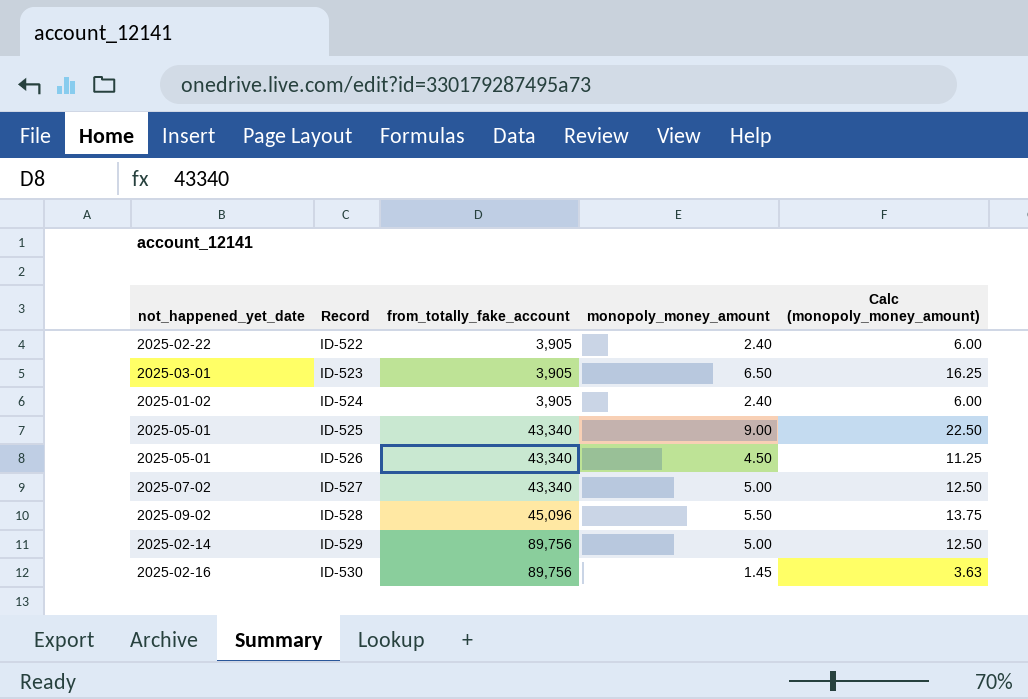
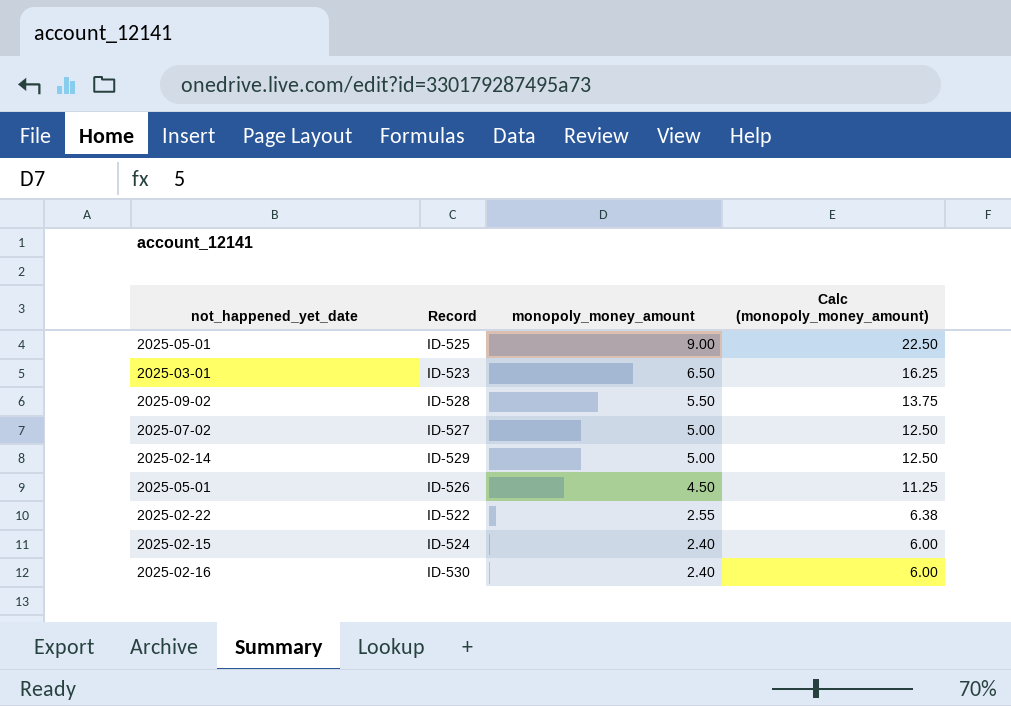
row order: Record ascending -> monopoly_money_amount descending
column from_totally_fake_account | position: 3 -> none
ID-522 | monopoly_money_amount: 2.40 -> 2.55
ID-522 | Calc (monopoly_money_amount): 6.00 -> 6.38
ID-524 | not_happened_yet_date: 2025-01-02 -> 2025-02-15
ID-530 | monopoly_money_amount: 1.45 -> 2.40
ID-530 | Calc (monopoly_money_amount): 3.63 -> 6.00

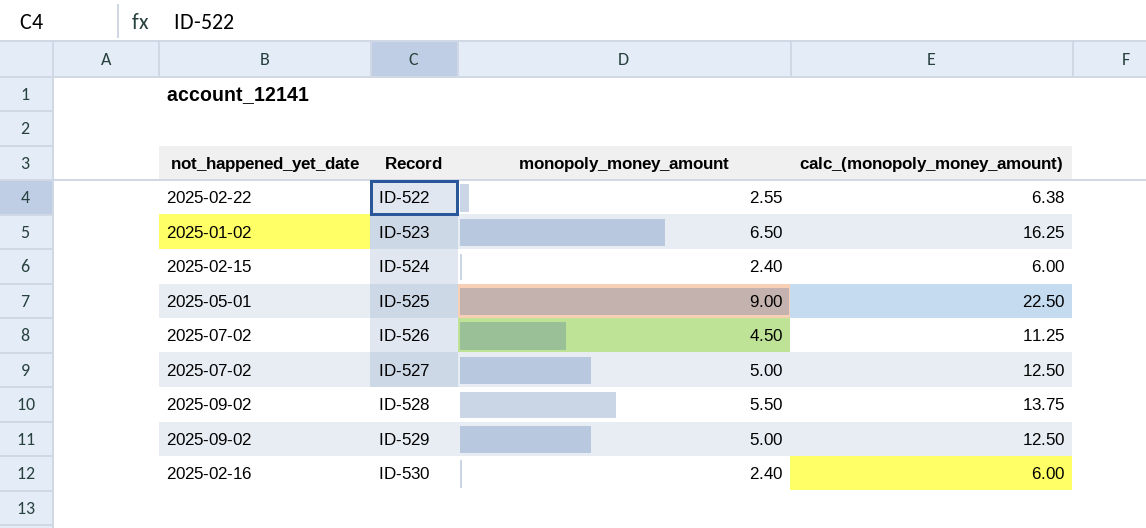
row order: monopoly_money_amount descending -> Record ascending
column name: Calc (monopoly_money_amount) -> calc_(monopoly_money_amount)
ID-523 | not_happened_yet_date: 2025-03-01 -> 2025-01-02
ID-526 | not_happened_yet_date: 2025-05-01 -> 2025-07-02
ID-529 | not_happened_yet_date: 2025-02-14 -> 2025-09-02

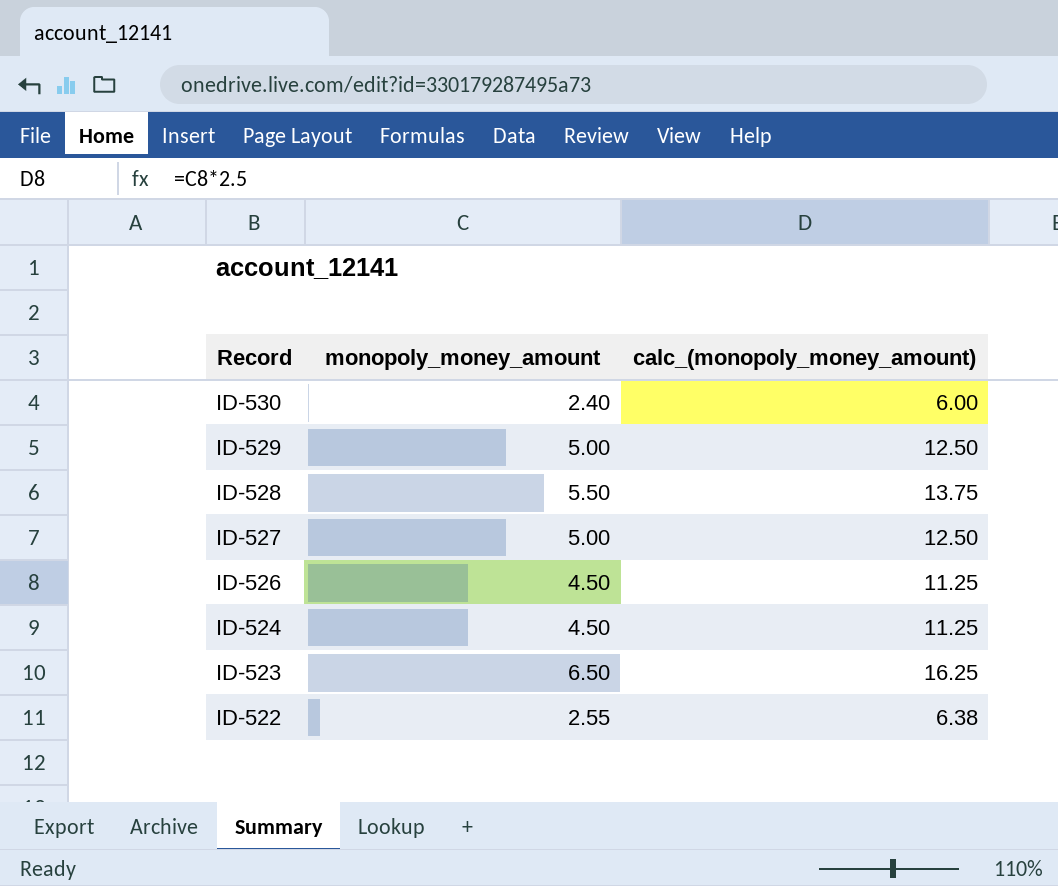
row order: Record ascending -> Record descending
column not_happened_yet_date | position: 1 -> none
row ID-525: 2025-05-01 | 9.00 | 22.50 -> none
ID-524 | monopoly_money_amount: 2.40 -> 4.50
ID-524 | calc_(monopoly_money_amount): 6.00 -> 11.25

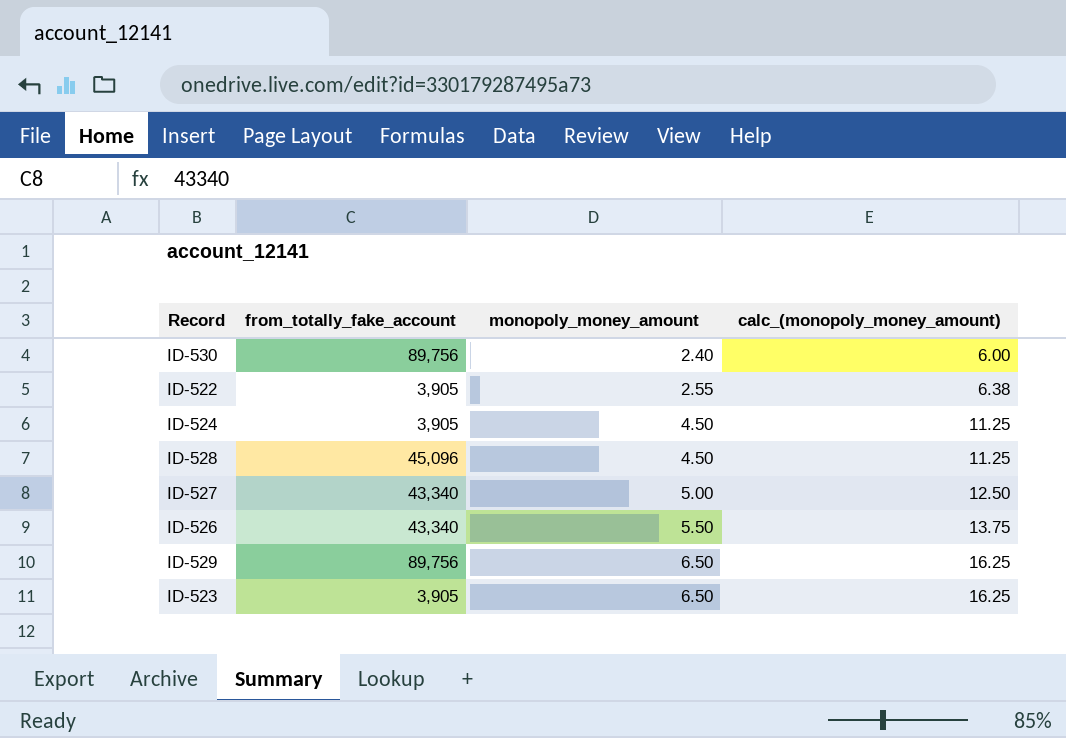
row order: Record descending -> monopoly_money_amount ascending
column from_totally_fake_account | position: none -> 2
ID-528 | monopoly_money_amount: 5.50 -> 4.50
ID-528 | calc_(monopoly_money_amount): 13.75 -> 11.25
ID-526 | monopoly_money_amount: 4.50 -> 5.50
ID-526 | calc_(monopoly_money_amount): 11.25 -> 13.75
ID-529 | monopoly_money_amount: 5.00 -> 6.50
ID-529 | calc_(monopoly_money_amount): 12.50 -> 16.25

